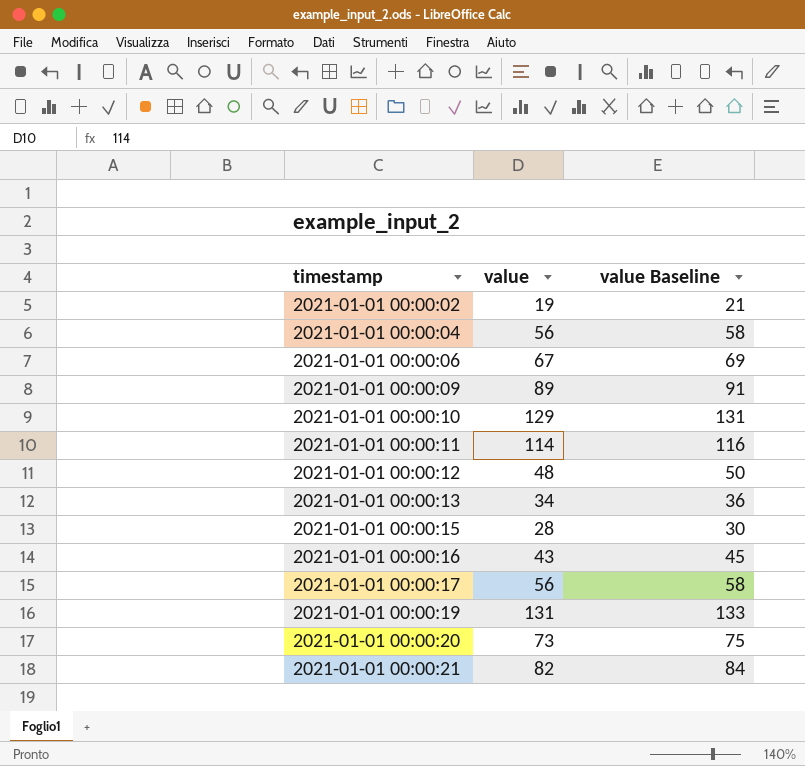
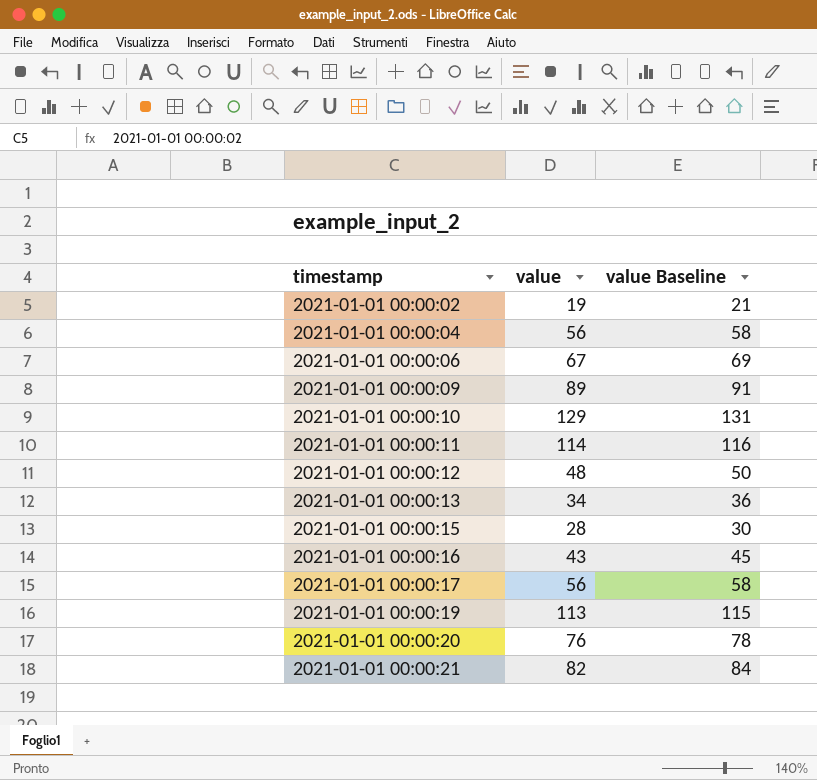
2021-01-01 00:00:19 | value: 131 -> 113
2021-01-01 00:00:19 | value Baseline: 133 -> 115
2021-01-01 00:00:20 | value: 73 -> 76
2021-01-01 00:00:20 | value Baseline: 75 -> 78

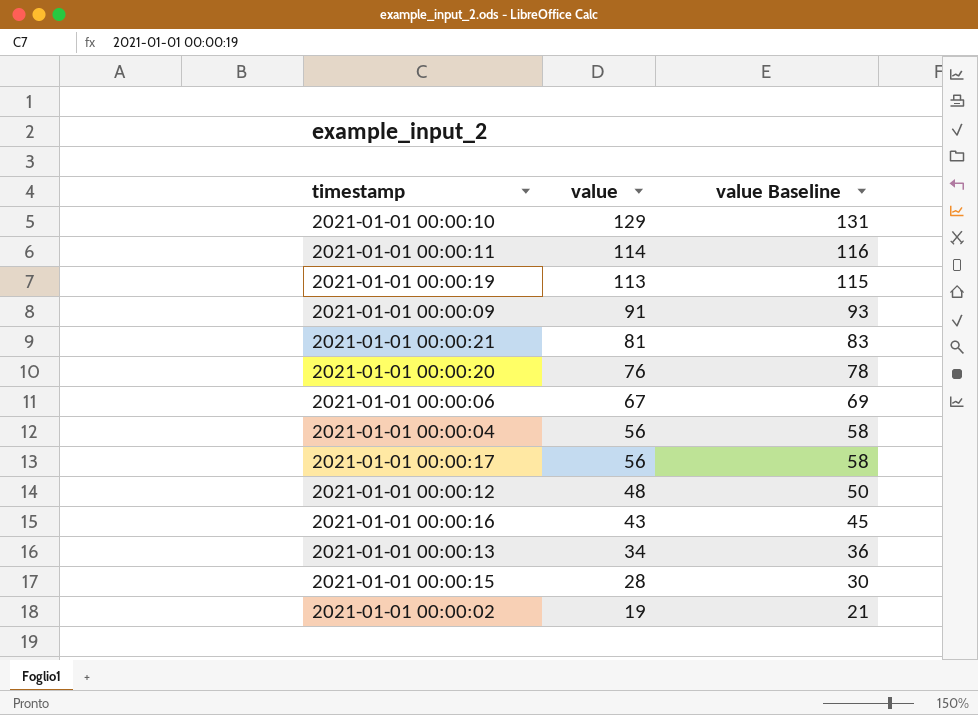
row order: timestamp ascending -> value descending
2021-01-01 00:00:09 | value: 89 -> 91
2021-01-01 00:00:09 | value Baseline: 91 -> 93
2021-01-01 00:00:21 | value: 82 -> 81
2021-01-01 00:00:21 | value Baseline: 84 -> 83

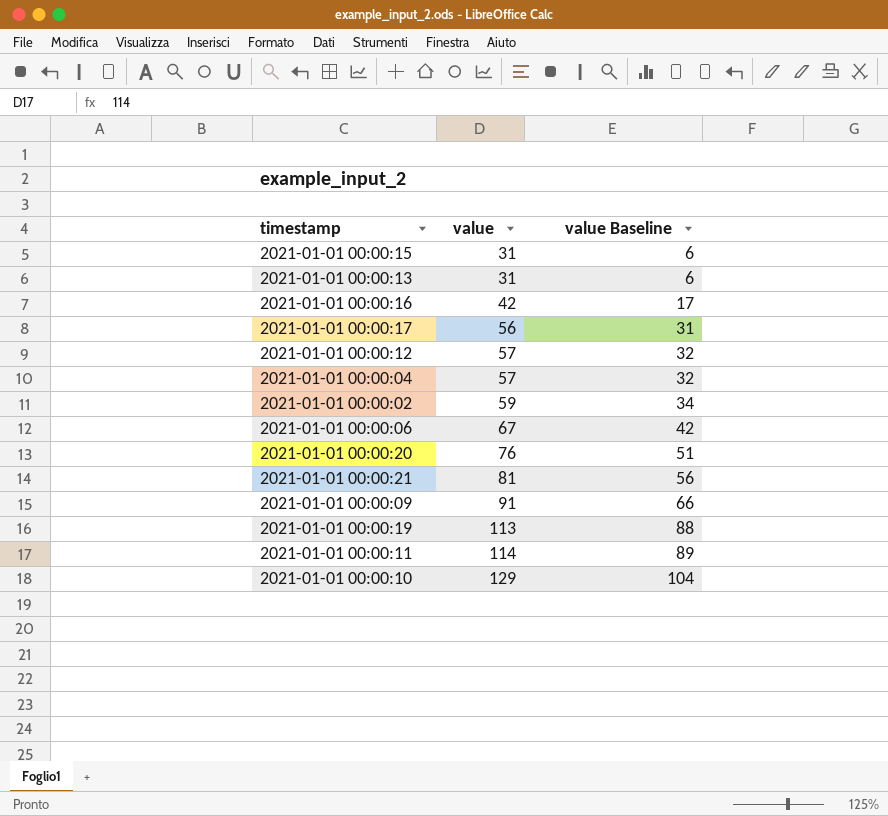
row order: value descending -> value ascending
column value Baseline | formula: [value] + 2 -> [value] - 25
2021-01-01 00:00:15 | value: 28 -> 31
2021-01-01 00:00:13 | value: 34 -> 31
2021-01-01 00:00:16 | value: 43 -> 42
2021-01-01 00:00:12 | value: 48 -> 57
2021-01-01 00:00:04 | value: 56 -> 57
2021-01-01 00:00:02 | value: 19 -> 59

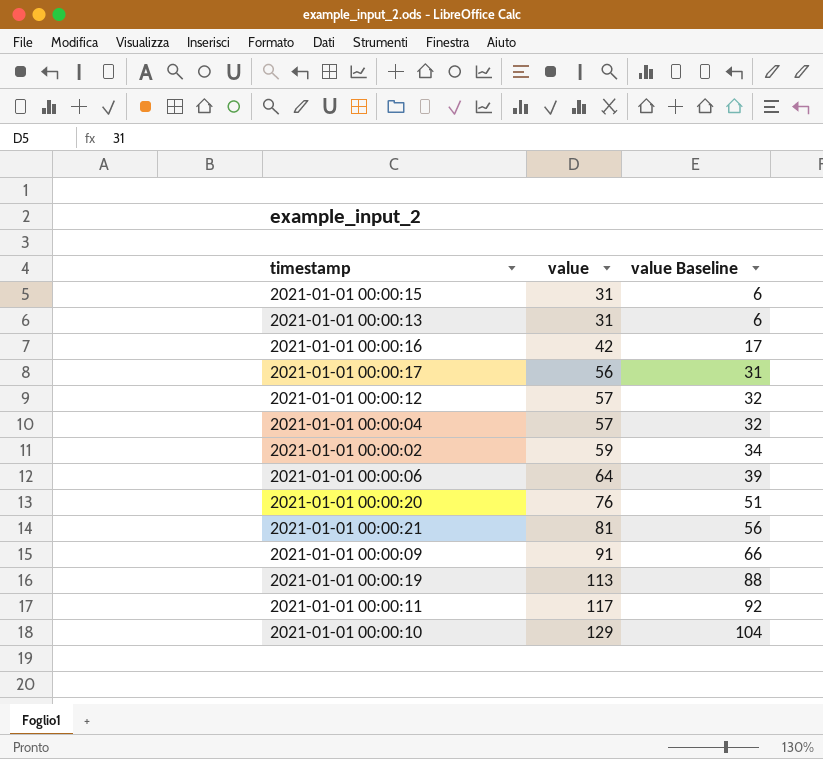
2021-01-01 00:00:06 | value: 67 -> 64
2021-01-01 00:00:06 | value Baseline: 42 -> 39
2021-01-01 00:00:11 | value: 114 -> 117
2021-01-01 00:00:11 | value Baseline: 89 -> 92

